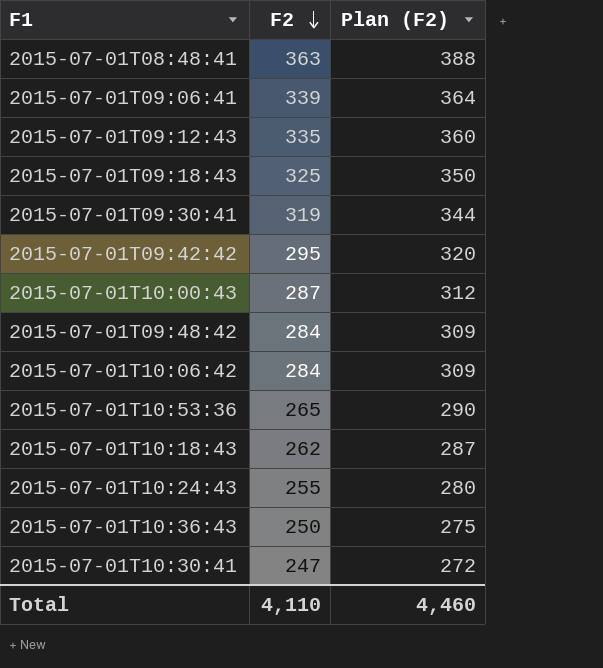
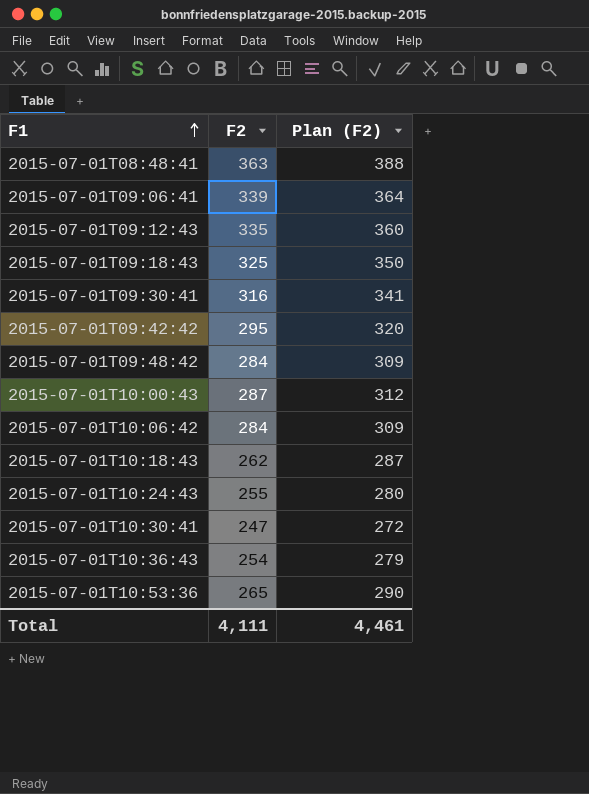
row order: F2 descending -> F1 ascending
2015-07-01T09:30:41 | F2: 319 -> 316
2015-07-01T09:30:41 | Plan (F2): 344 -> 341
2015-07-01T10:36:43 | F2: 250 -> 254
2015-07-01T10:36:43 | Plan (F2): 275 -> 279
Total | F2: 4,110 -> 4,111
Total | Plan (F2): 4,460 -> 4,461

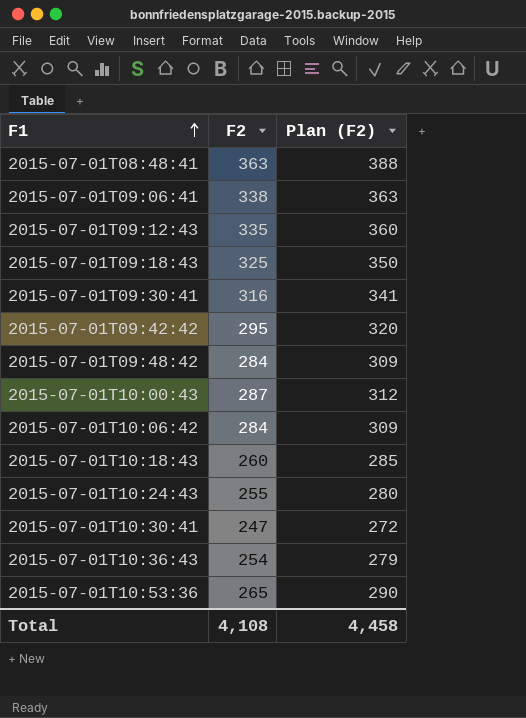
2015-07-01T09:06:41 | F2: 339 -> 338
2015-07-01T09:06:41 | Plan (F2): 364 -> 363
2015-07-01T10:18:43 | F2: 262 -> 260
2015-07-01T10:18:43 | Plan (F2): 287 -> 285
Total | F2: 4,111 -> 4,108
Total | Plan (F2): 4,461 -> 4,458

